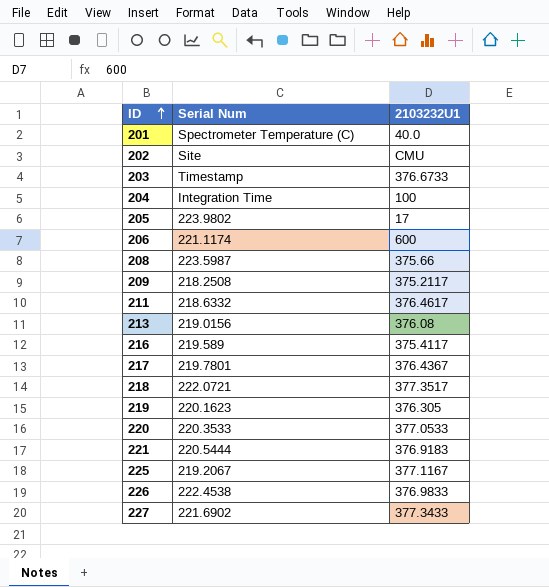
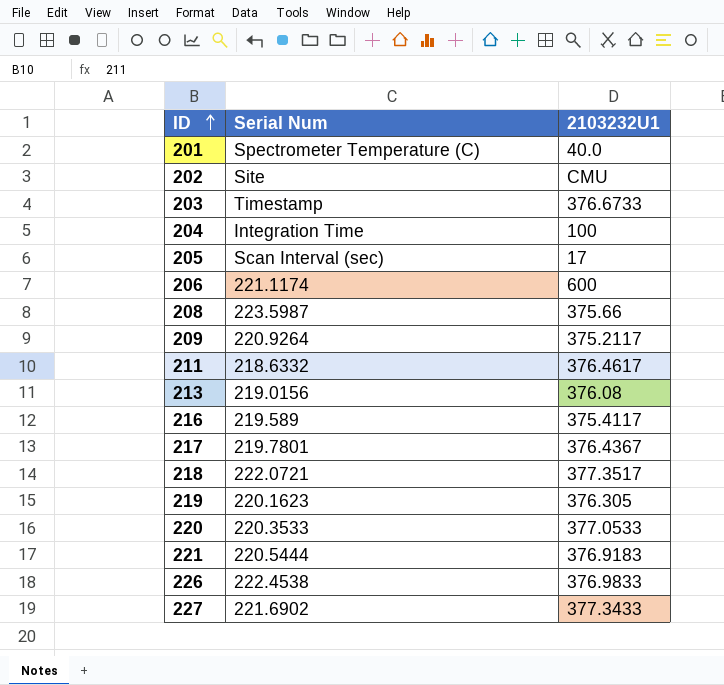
row 225: 219.2067 | 377.1167 -> none
205 | Serial Num: 223.9802 -> Scan Interval (sec)
209 | Serial Num: 218.2508 -> 220.9264

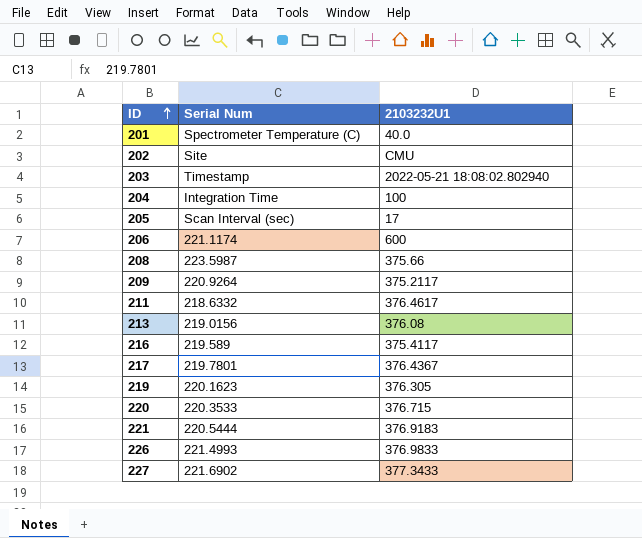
row 218: 222.0721 | 377.3517 -> none
203 | 2103232U1: 376.6733 -> 2022-05-21 18:08:02.802940
220 | 2103232U1: 377.0533 -> 376.715
226 | Serial Num: 222.4538 -> 221.4993

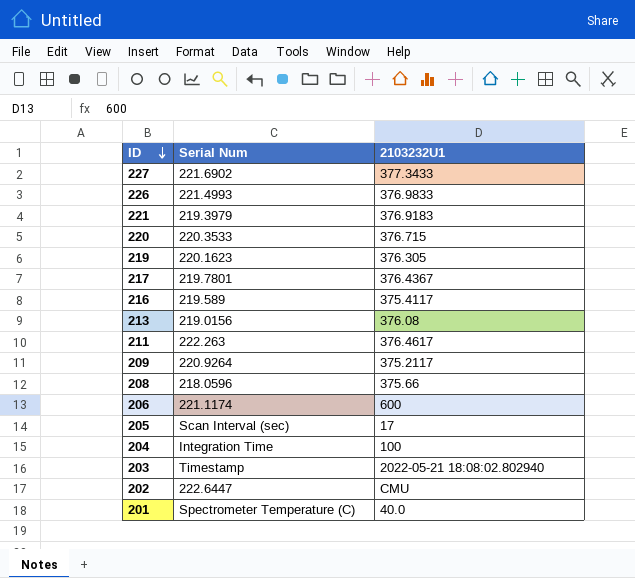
row order: ID ascending -> ID descending
221 | Serial Num: 220.5444 -> 219.3979
211 | Serial Num: 218.6332 -> 222.263
208 | Serial Num: 223.5987 -> 218.0596
202 | Serial Num: Site -> 222.6447

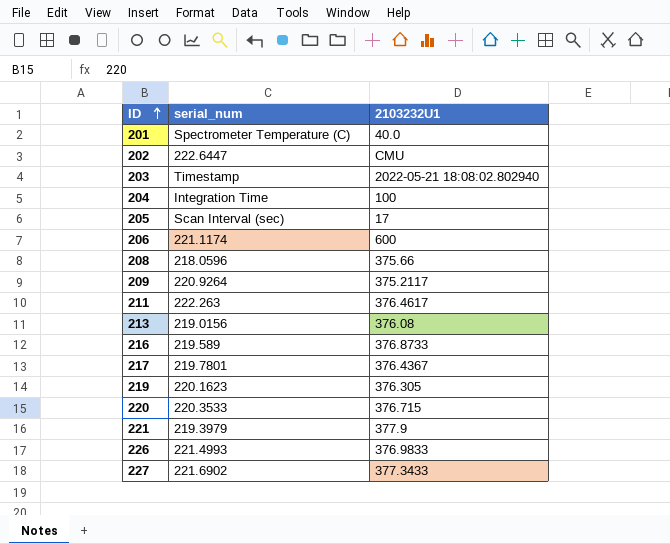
row order: ID descending -> ID ascending
column name: Serial Num -> serial_num
216 | 2103232U1: 375.4117 -> 376.8733
221 | 2103232U1: 376.9183 -> 377.9

